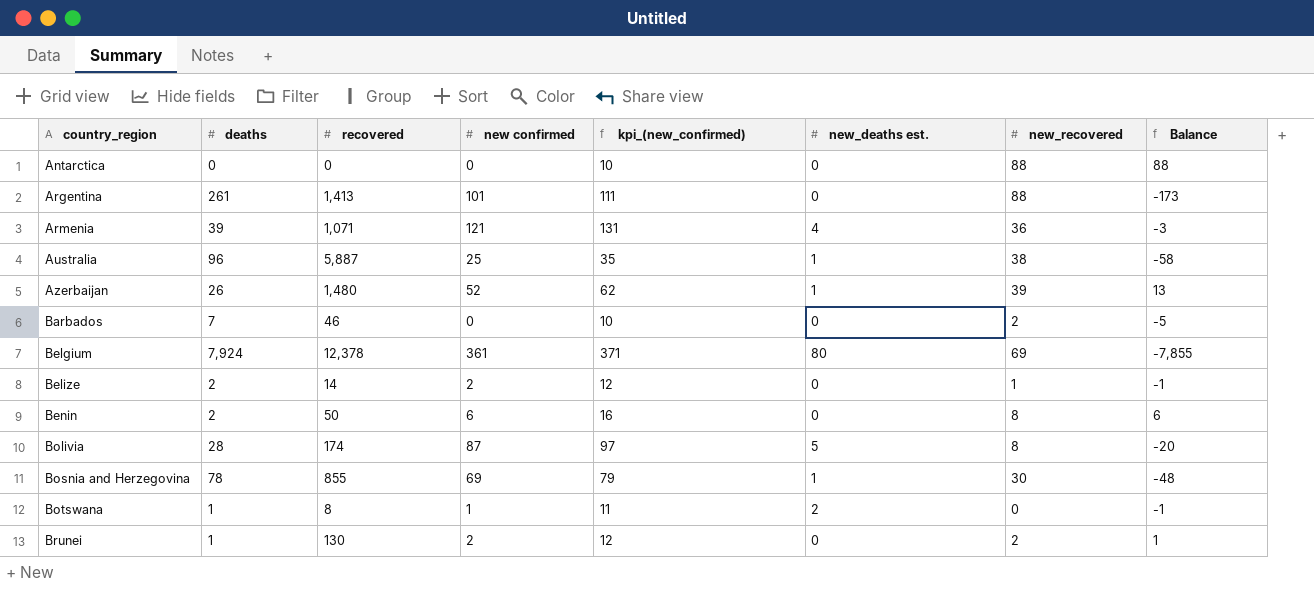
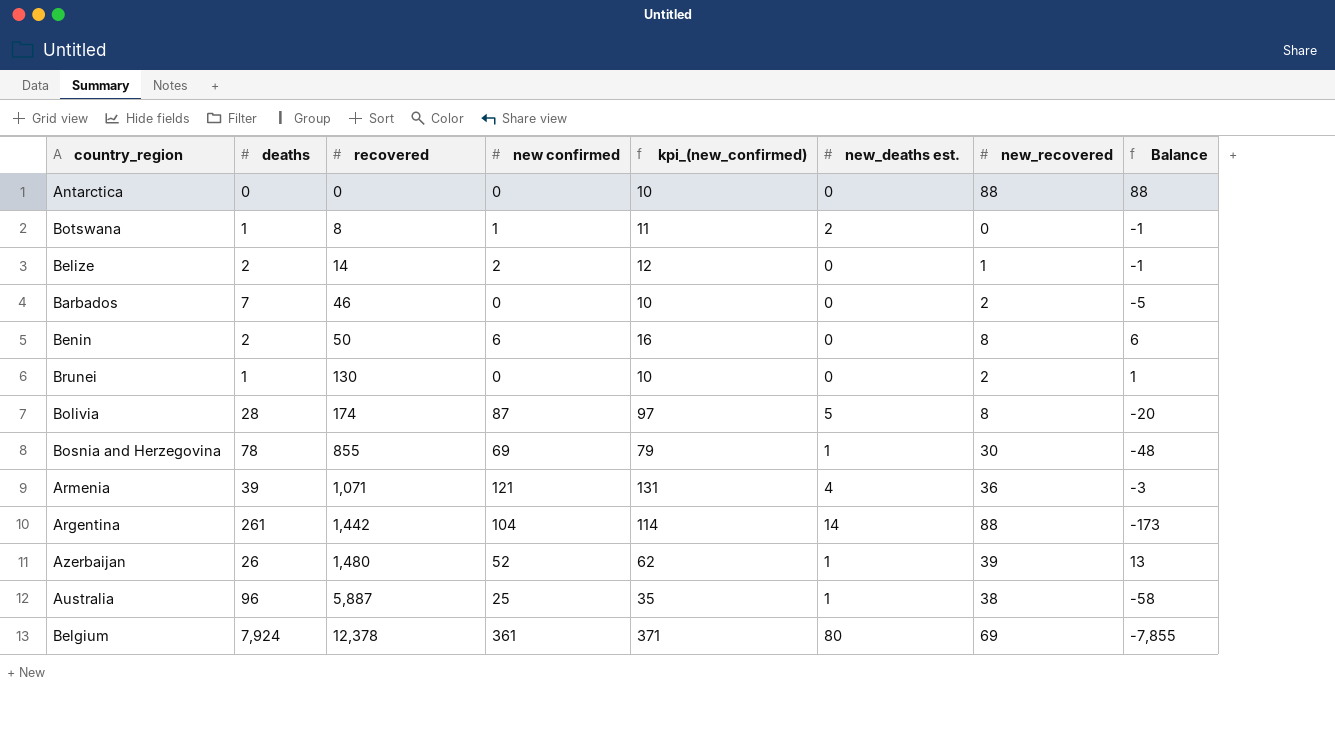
row order: country_region ascending -> recovered ascending
Brunei | new confirmed: 2 -> 0
Brunei | kpi_(new_confirmed): 12 -> 10
Argentina | recovered: 1,413 -> 1,442
Argentina | new confirmed: 101 -> 104
Argentina | kpi_(new_confirmed): 111 -> 114
Argentina | new_deaths est.: 0 -> 14

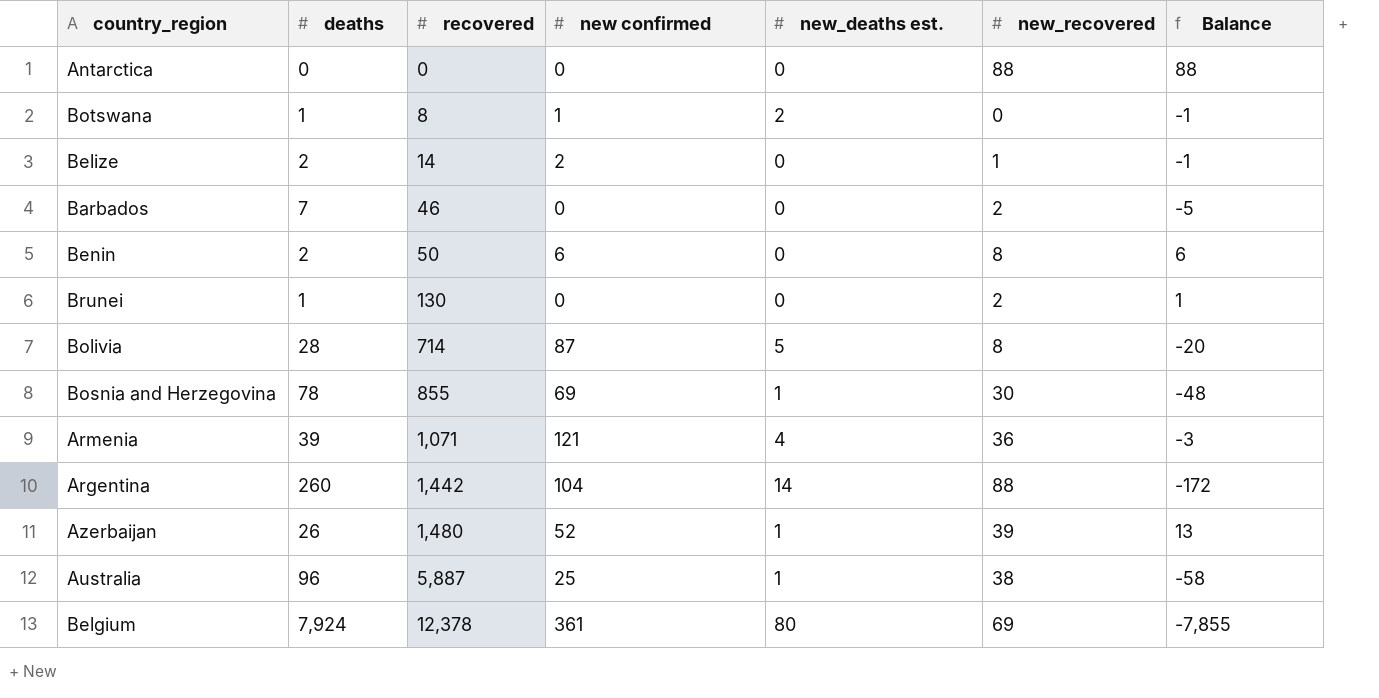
column kpi_(new_confirmed) | formula: [new confirmed] + 10 -> none
Bolivia | recovered: 174 -> 714
Argentina | deaths: 261 -> 260
Argentina | Balance: -173 -> -172

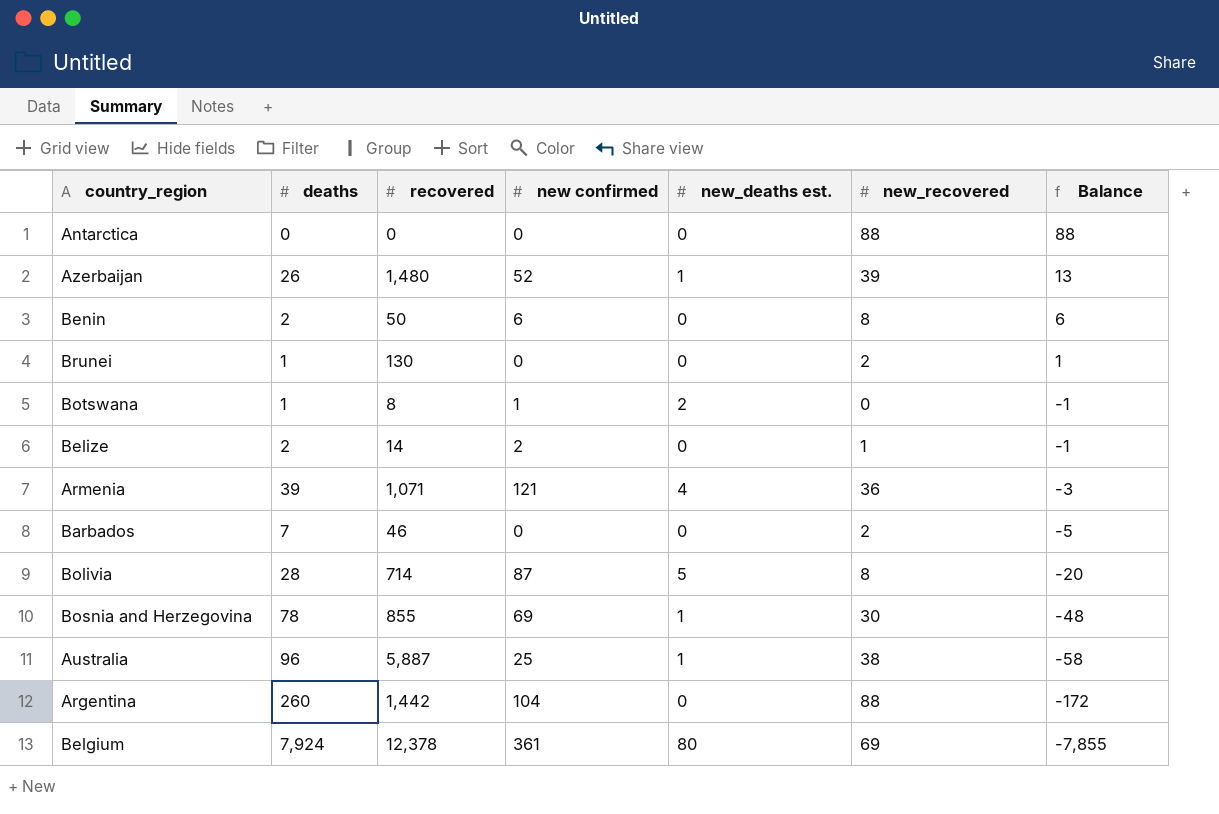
row order: recovered ascending -> Balance descending
Argentina | new_deaths est.: 14 -> 0

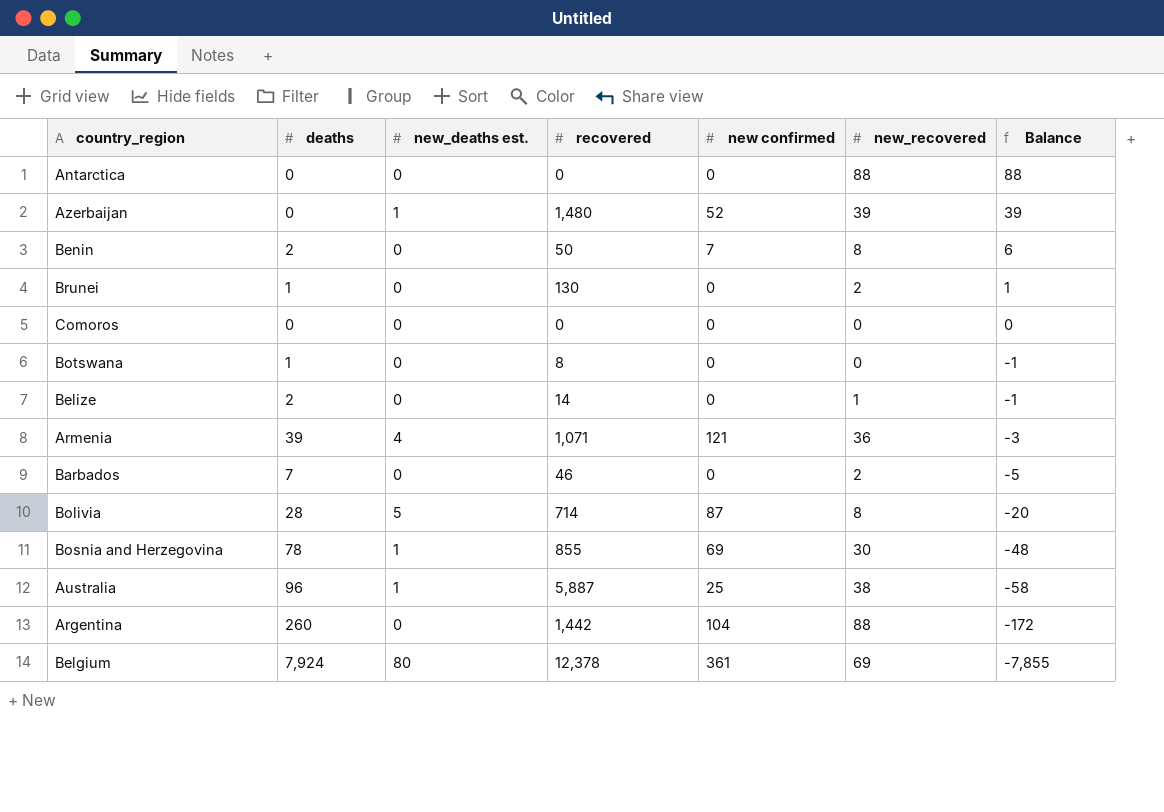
column new_deaths est. | position: 5 -> 3
Azerbaijan | deaths: 26 -> 0
Azerbaijan | Balance: 13 -> 39
Benin | new confirmed: 6 -> 7
row Comoros: none -> 0 | 0 | 0 | 0 | 0 | 0
Botswana | new_deaths est.: 2 -> 0
Botswana | new confirmed: 1 -> 0
Belize | new confirmed: 2 -> 0

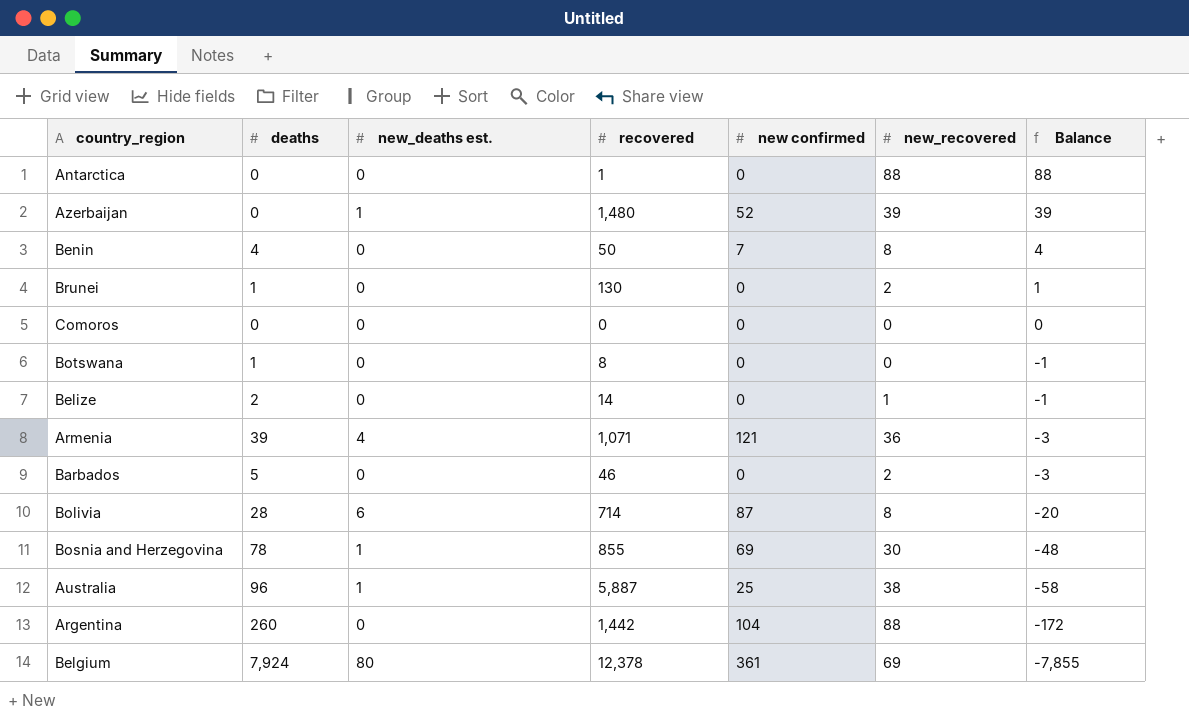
Antarctica | recovered: 0 -> 1
Benin | deaths: 2 -> 4
Benin | Balance: 6 -> 4
Barbados | deaths: 7 -> 5
Barbados | Balance: -5 -> -3
Bolivia | new_deaths est.: 5 -> 6

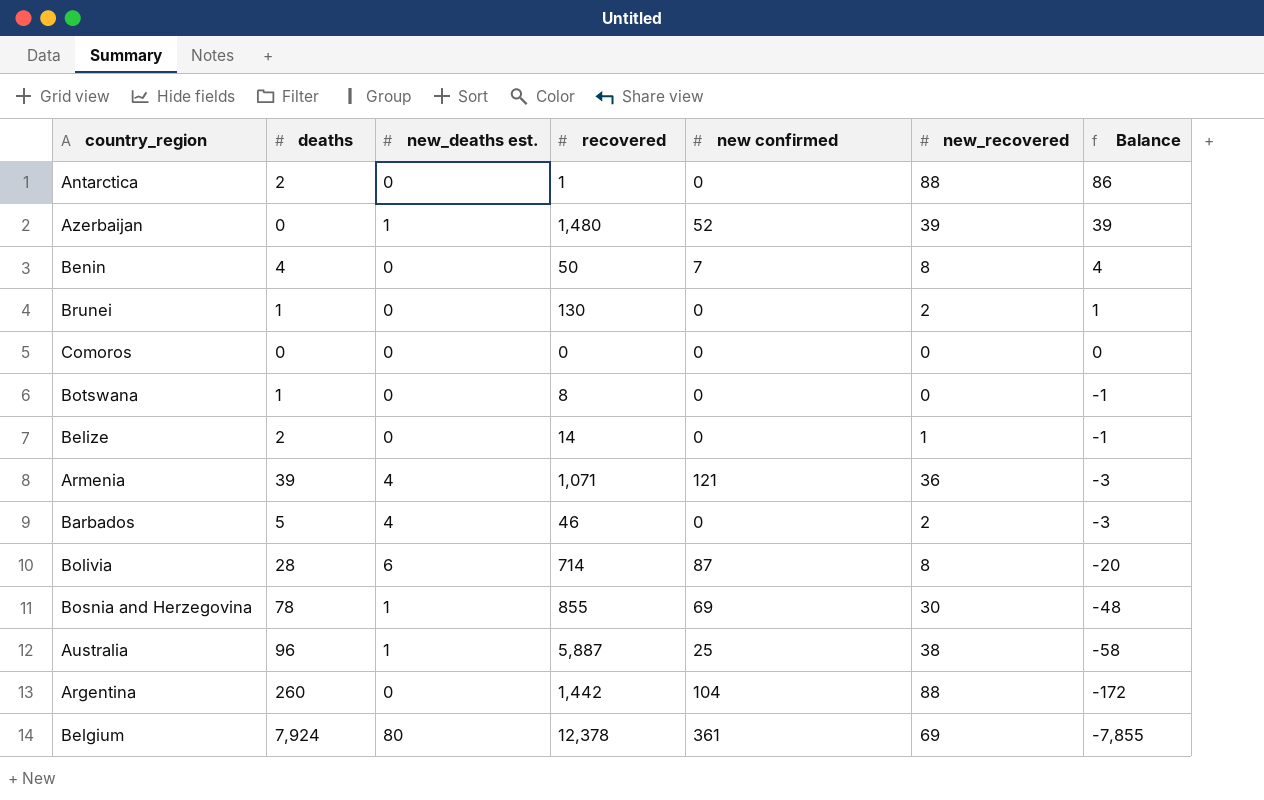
Antarctica | deaths: 0 -> 2
Antarctica | Balance: 88 -> 86
Barbados | new_deaths est.: 0 -> 4

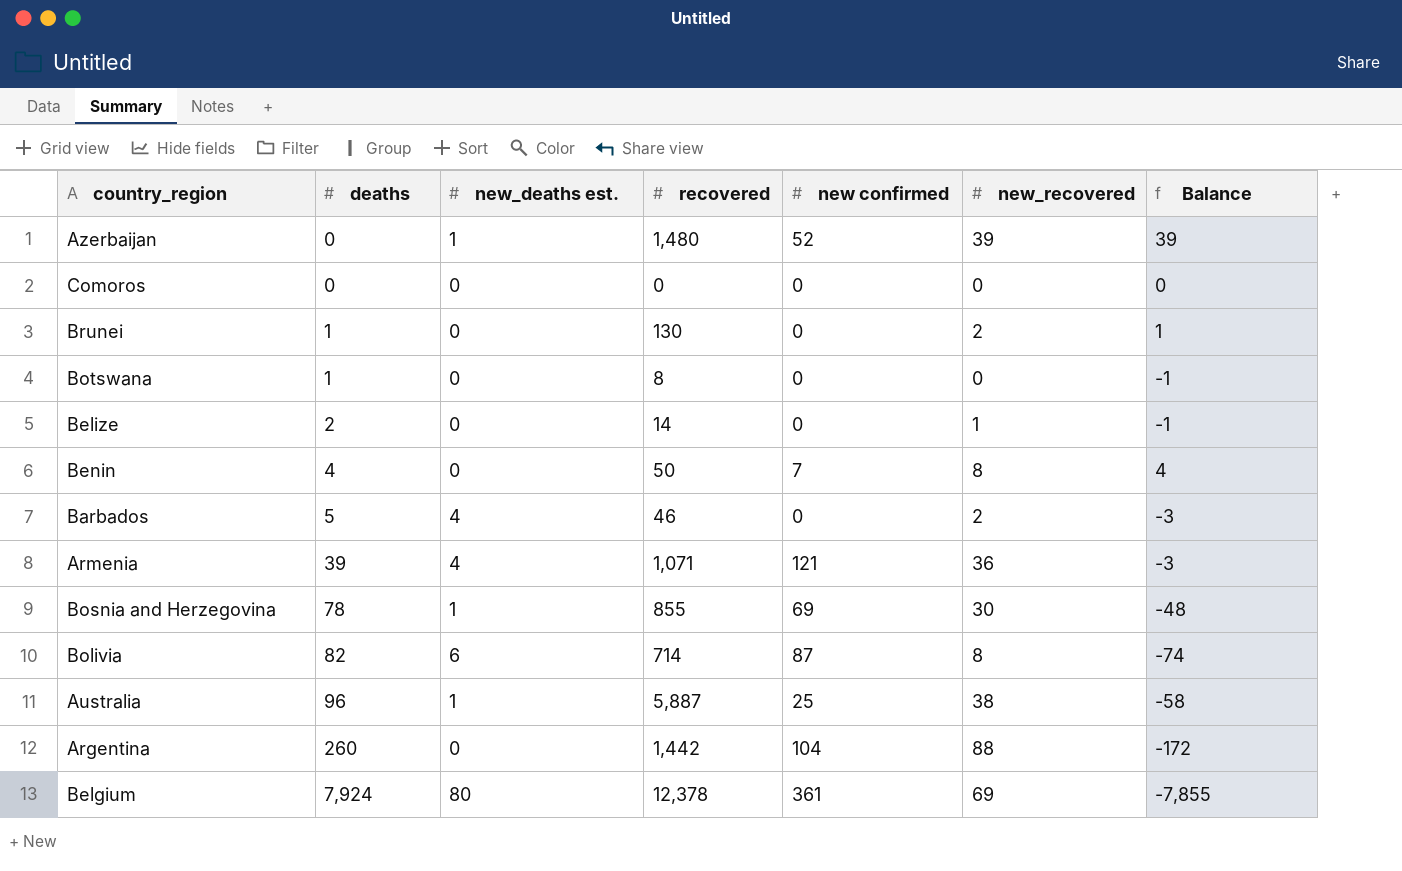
row order: Balance descending -> deaths ascending
row Antarctica: 2 | 0 | 1 | 0 | 88 | 86 -> none
Bolivia | deaths: 28 -> 82
Bolivia | Balance: -20 -> -74

